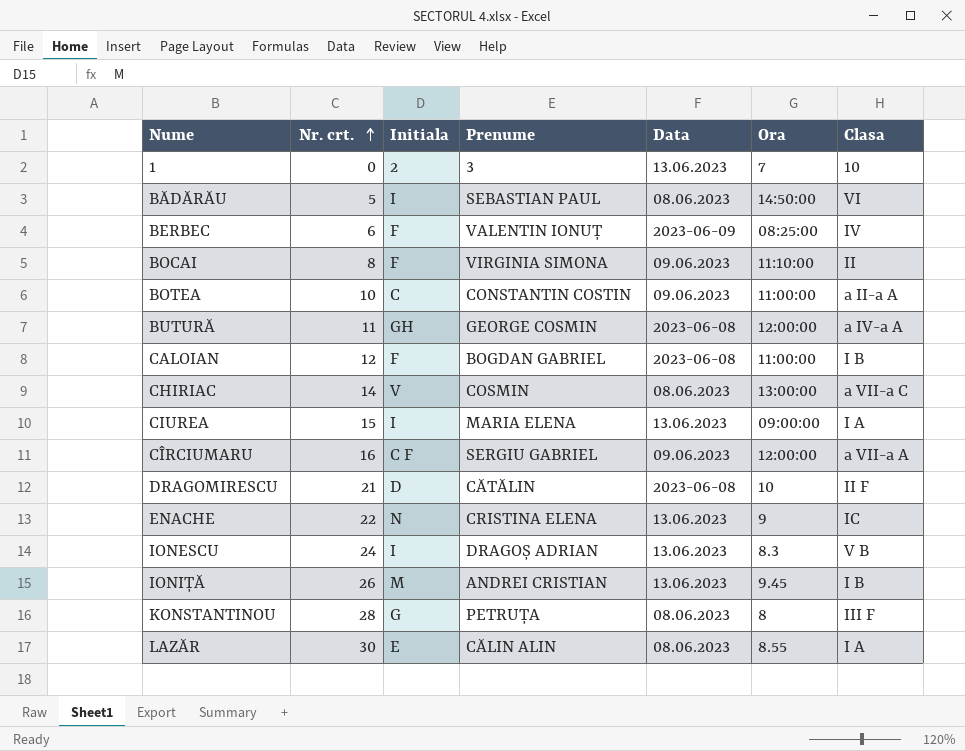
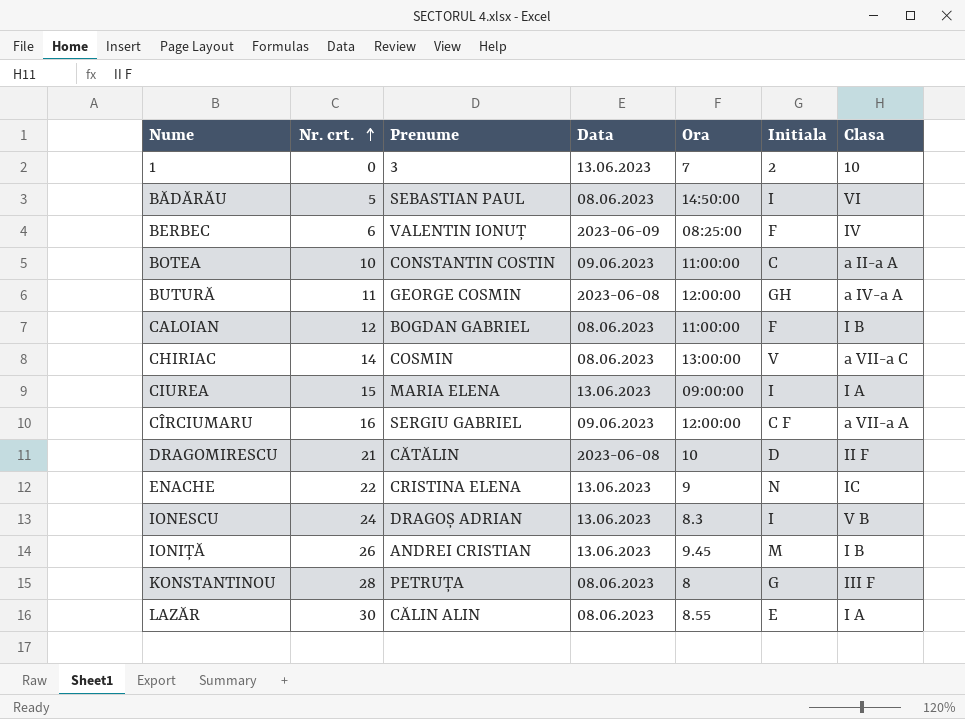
column Initiala | position: 3 -> 6
row BOCAI: 8 | F | VIRGINIA SIMONA | 09.06.2023 | 11:10:00 | II -> none
CALOIAN | Data: 2023-06-08 -> 08.06.2023

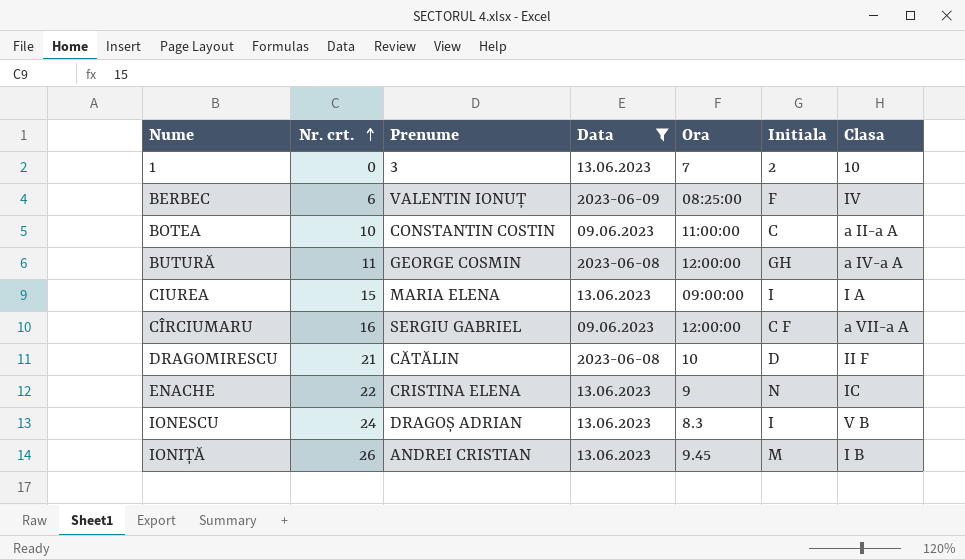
filter: none -> Data != 08.06.2023

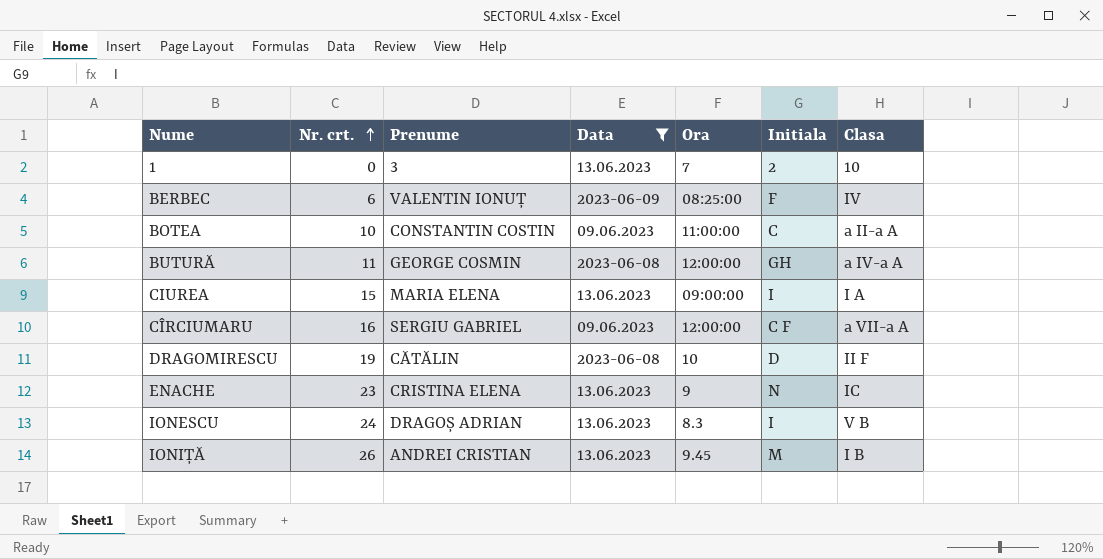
DRAGOMIRESCU | Nr. crt.: 21 -> 19
ENACHE | Nr. crt.: 22 -> 23

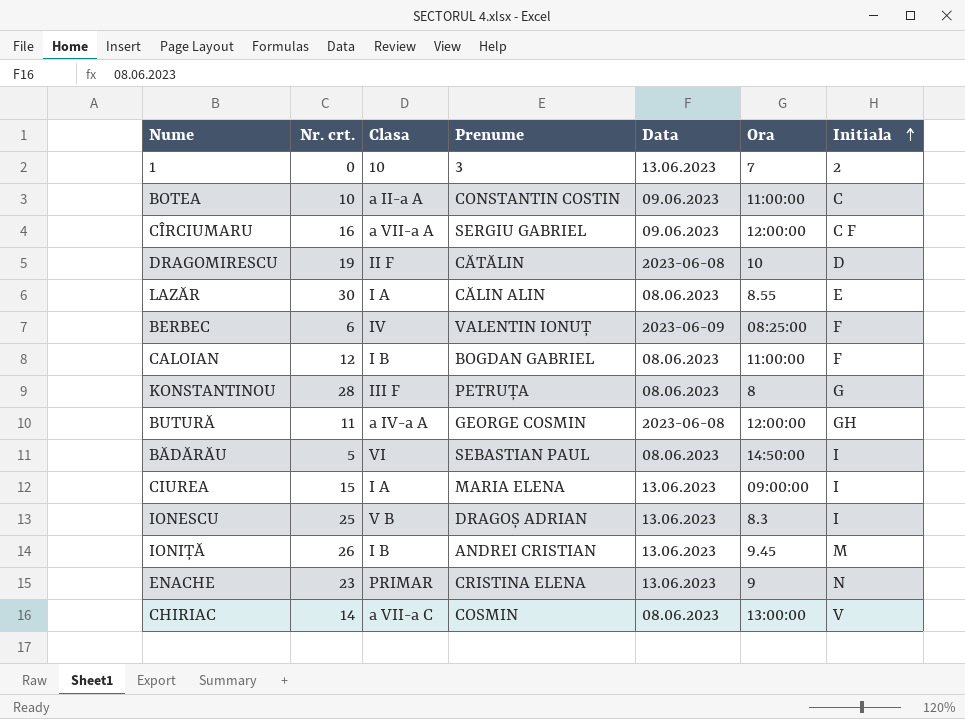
filter: Data != 08.06.2023 -> none
row order: Nr. crt. ascending -> Initiala ascending
column Clasa | position: 7 -> 3
IONESCU | Nr. crt.: 24 -> 25
ENACHE | Clasa: IC -> PRIMAR

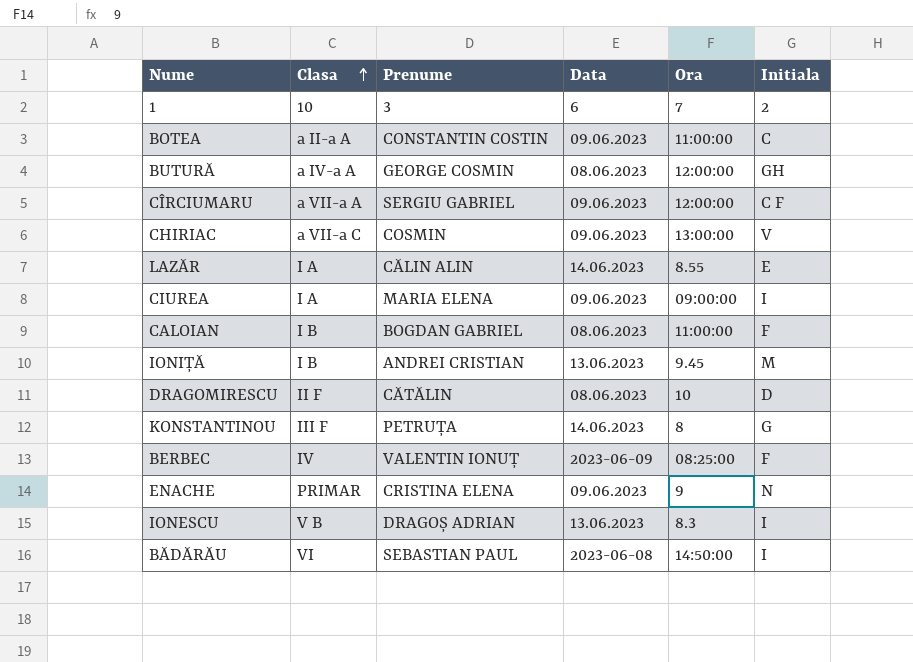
row order: Initiala ascending -> Clasa ascending
column Nr. crt. | position: 2 -> none
1 | Data: 13.06.2023 -> 6
BUTURĂ | Data: 2023-06-08 -> 08.06.2023
CHIRIAC | Data: 08.06.2023 -> 09.06.2023
LAZĂR | Data: 08.06.2023 -> 14.06.2023
CIUREA | Data: 13.06.2023 -> 09.06.2023
DRAGOMIRESCU | Data: 2023-06-08 -> 08.06.2023
KONSTANTINOU | Data: 08.06.2023 -> 14.06.2023
ENACHE | Data: 13.06.2023 -> 09.06.2023
BĂDĂRĂU | Data: 08.06.2023 -> 2023-06-08

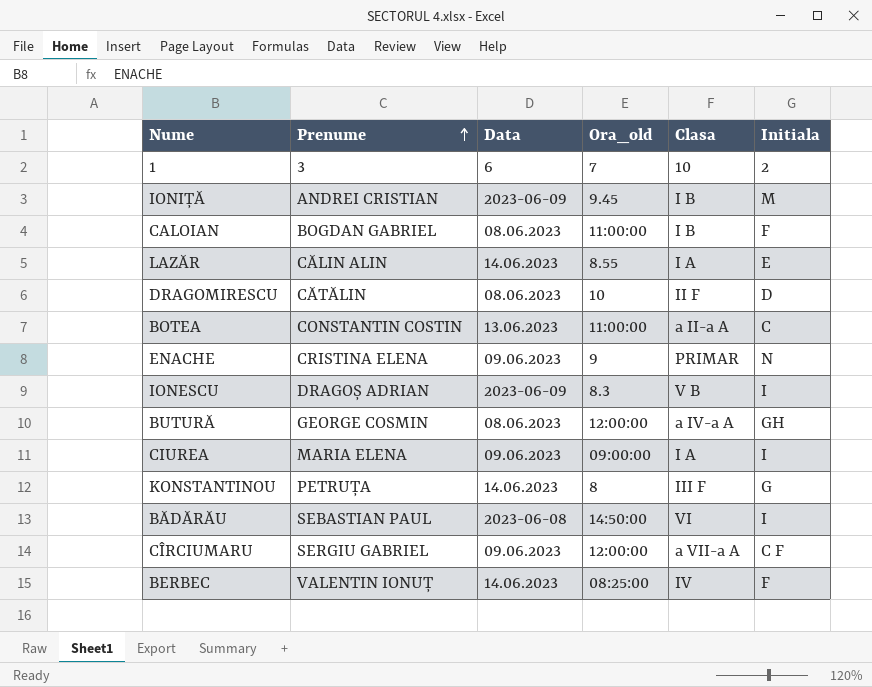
row order: Clasa ascending -> Prenume ascending
column name: Ora -> Ora_old
column Clasa | position: 2 -> 5
row CHIRIAC: a VII-a C | COSMIN | 09.06.2023 | 13:00:00 | V -> none
IONIȚĂ | Data: 13.06.2023 -> 2023-06-09
BOTEA | Data: 09.06.2023 -> 13.06.2023
IONESCU | Data: 13.06.2023 -> 2023-06-09
BERBEC | Data: 2023-06-09 -> 14.06.2023

